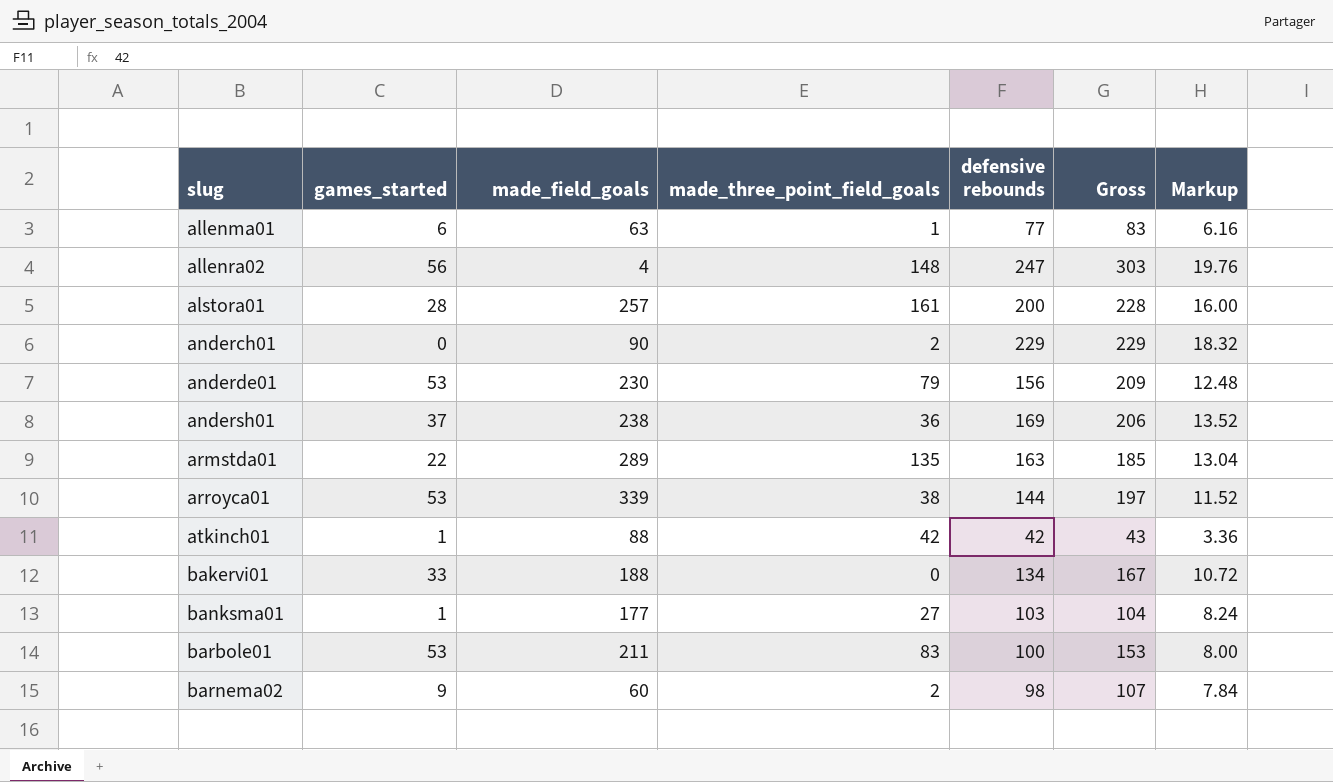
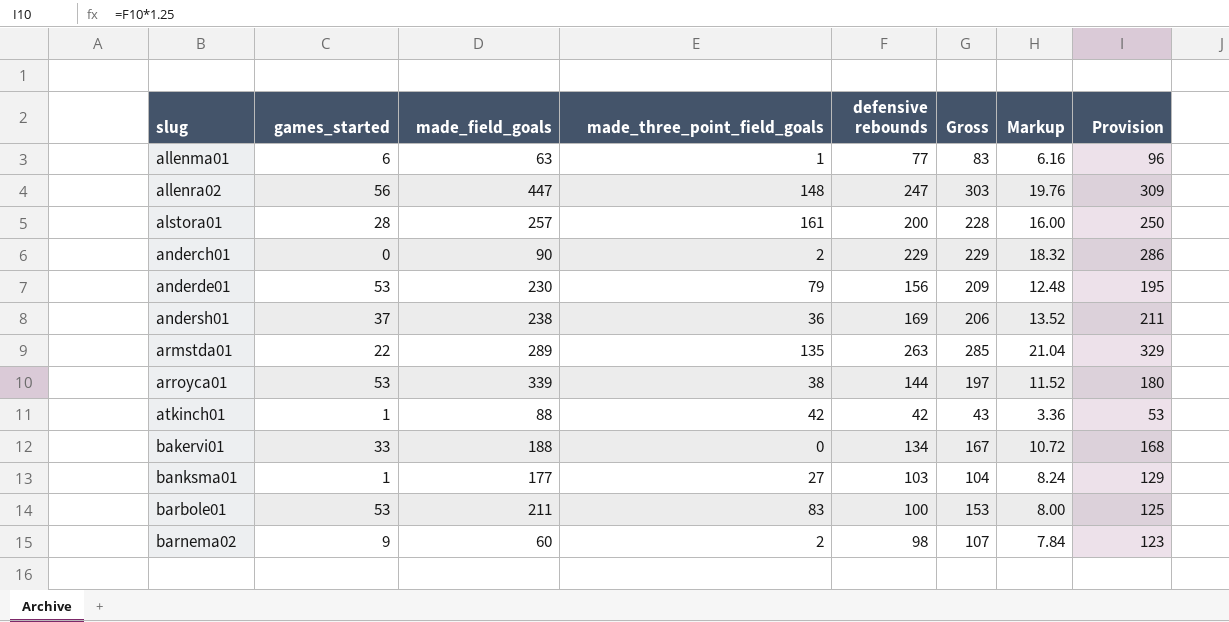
column Provision | formula: none -> [defensive rebounds] * 1.25
allenra02 | made_field_goals: 4 -> 447
armstda01 | defensive rebounds: 163 -> 263
armstda01 | Gross: 185 -> 285
armstda01 | Markup: 13.04 -> 21.04

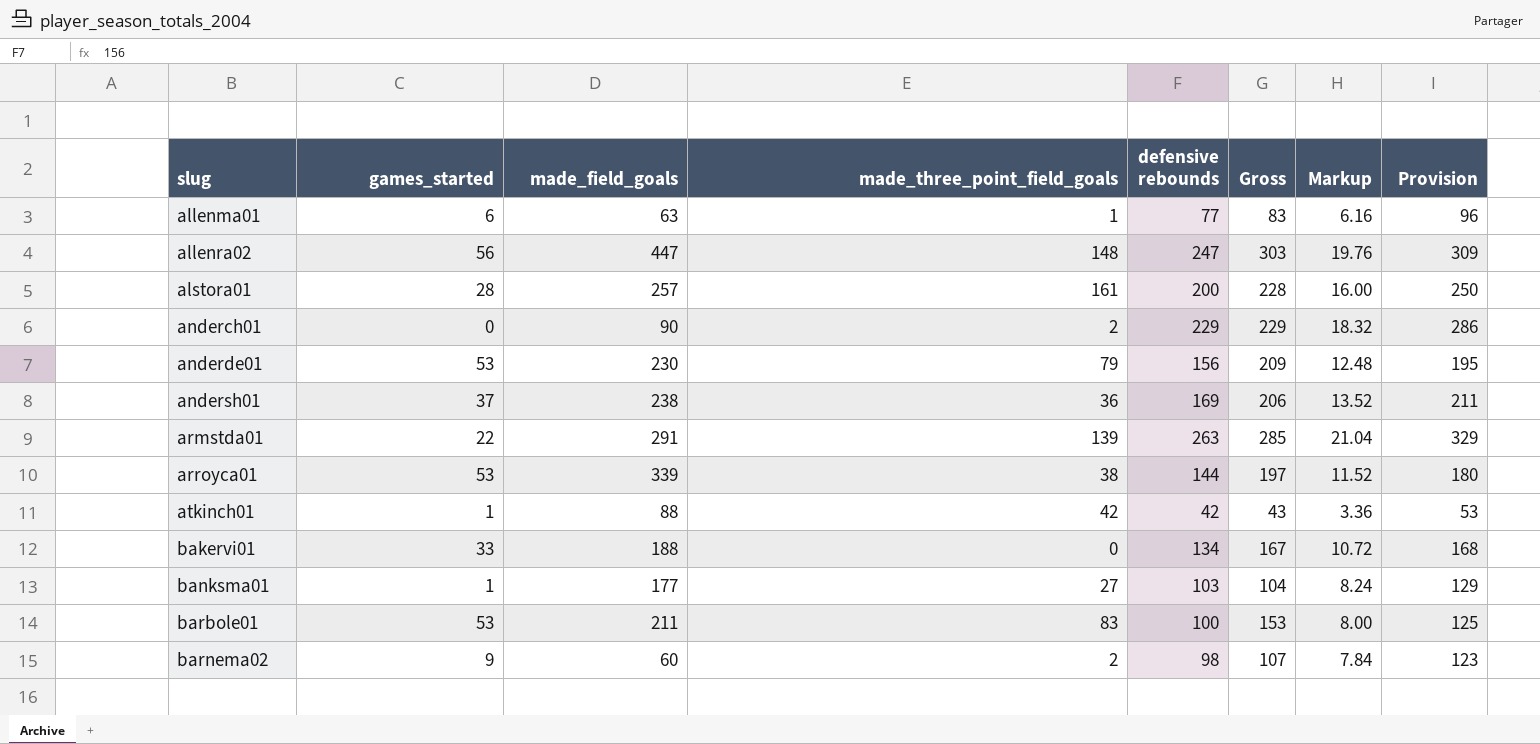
armstda01 | made_field_goals: 289 -> 291
armstda01 | made_three_point_field_goals: 135 -> 139

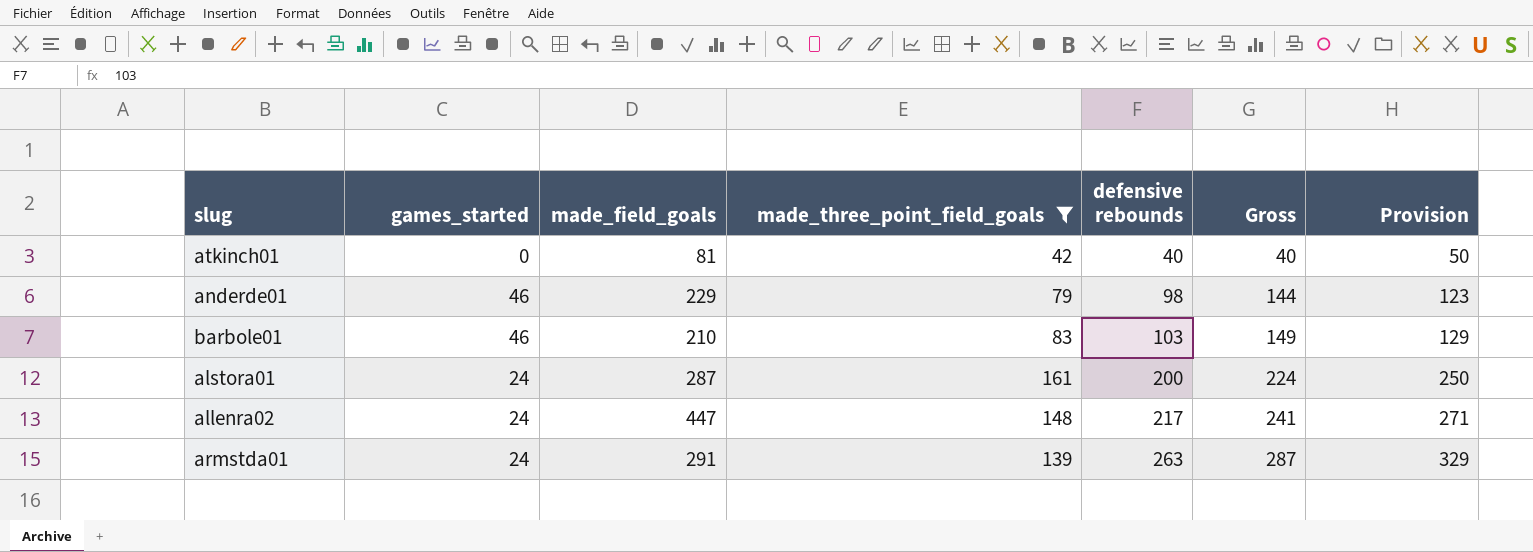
filter: none -> made_three_point_field_goals >= 42
row order: slug ascending -> defensive rebounds ascending
column Markup | formula: [defensive rebounds] * 0.08 -> none
atkinch01 | games_started: 1 -> 0
atkinch01 | made_field_goals: 88 -> 81
atkinch01 | defensive rebounds: 42 -> 40
atkinch01 | Gross: 43 -> 40
atkinch01 | Provision: 53 -> 50
anderde01 | games_started: 53 -> 46
anderde01 | made_field_goals: 230 -> 229
anderde01 | defensive rebounds: 156 -> 98
anderde01 | Gross: 209 -> 144
anderde01 | Provision: 195 -> 123
barbole01 | games_started: 53 -> 46
barbole01 | made_field_goals: 211 -> 210
barbole01 | defensive rebounds: 100 -> 103
barbole01 | Gross: 153 -> 149
barbole01 | Provision: 125 -> 129
alstora01 | games_started: 28 -> 24
alstora01 | made_field_goals: 257 -> 287
alstora01 | Gross: 228 -> 224
allenra02 | games_started: 56 -> 24
allenra02 | defensive rebounds: 247 -> 217
allenra02 | Gross: 303 -> 241
allenra02 | Provision: 309 -> 271
armstda01 | games_started: 22 -> 24
armstda01 | Gross: 285 -> 287

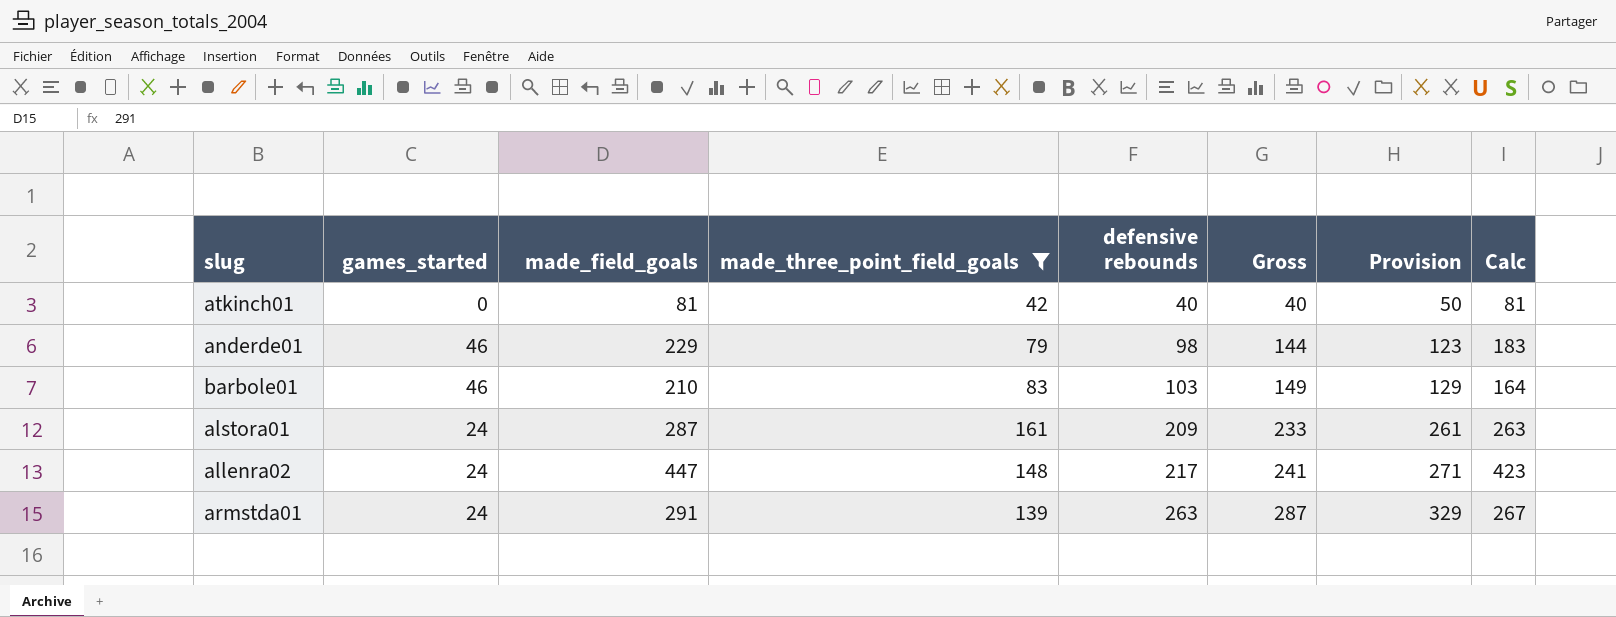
column Calc | formula: none -> [made_field_goals] - [games_started]
alstora01 | defensive rebounds: 200 -> 209
alstora01 | Gross: 224 -> 233
alstora01 | Provision: 250 -> 261

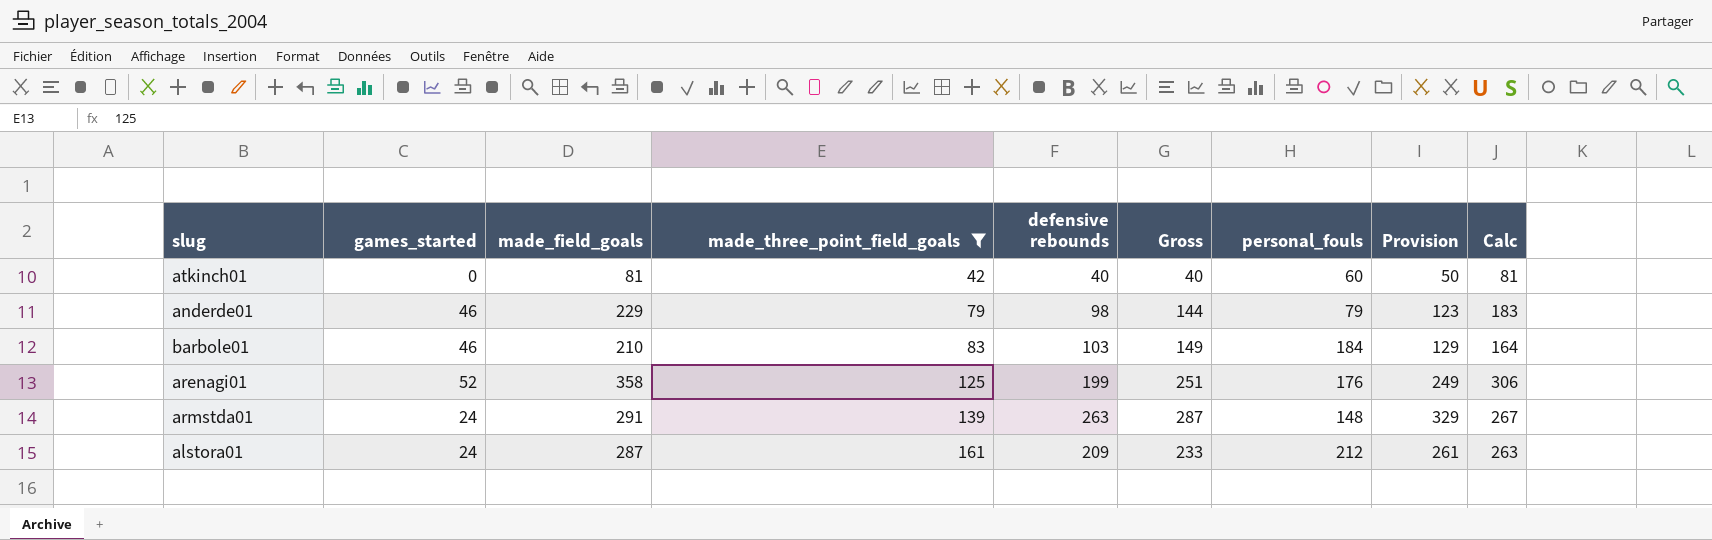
row order: defensive rebounds ascending -> made_three_point_field_goals ascending
column personal_fouls | position: none -> 7
row allenra02: 24 | 447 | 148 | 217 | 241 | 271 | 423 -> none
row arenagi01: none -> 52 | 358 | 125 | 199 | 251 | 176 | 249 | 306

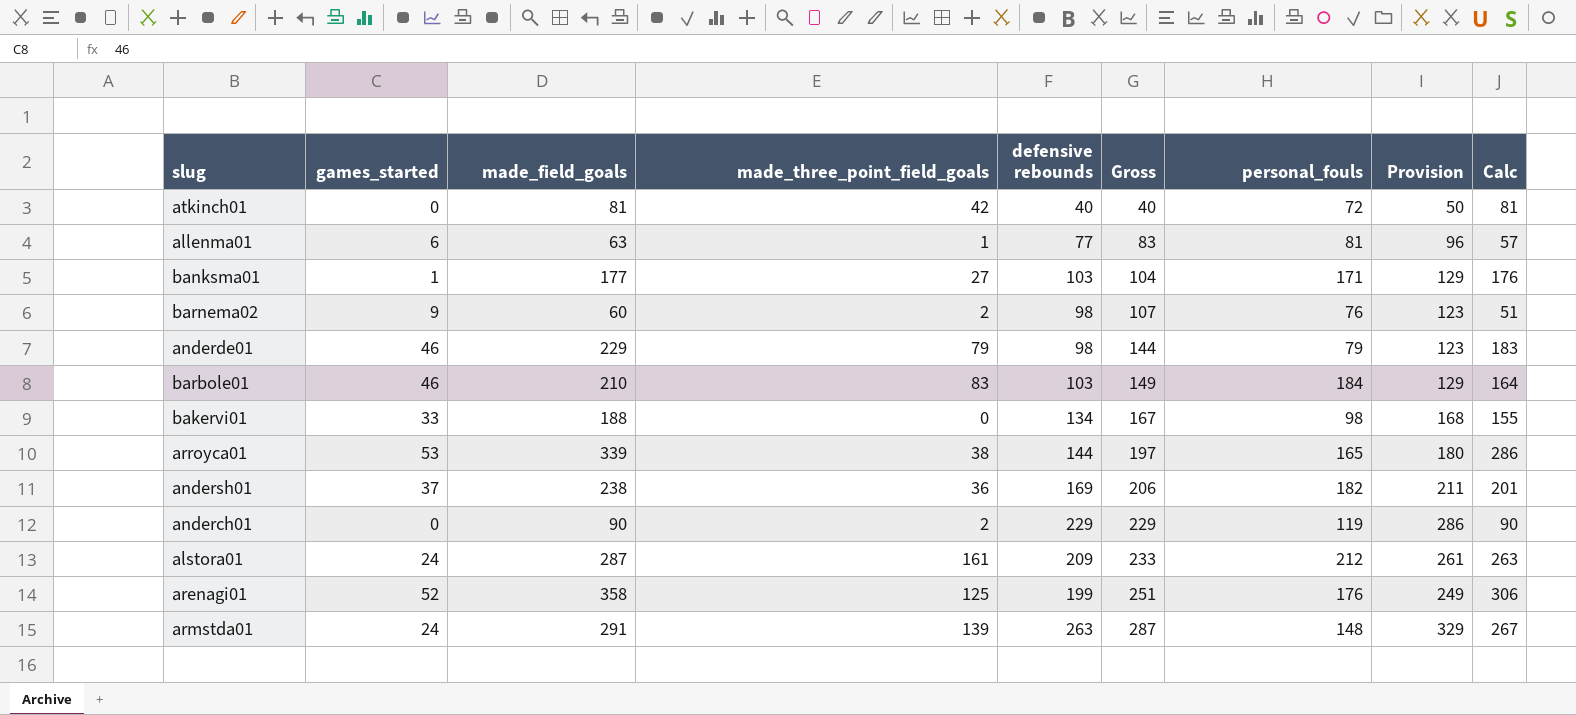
filter: made_three_point_field_goals >= 42 -> none
row order: made_three_point_field_goals ascending -> Gross ascending
atkinch01 | personal_fouls: 60 -> 72

